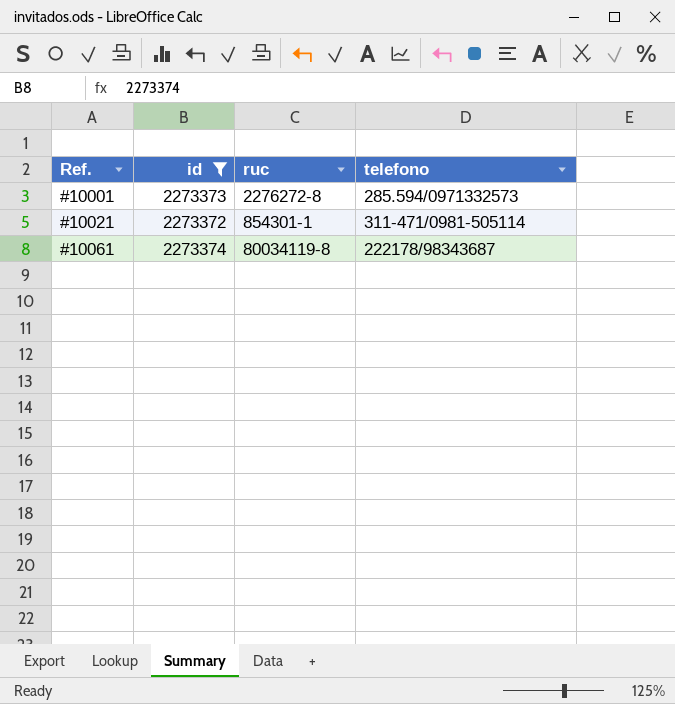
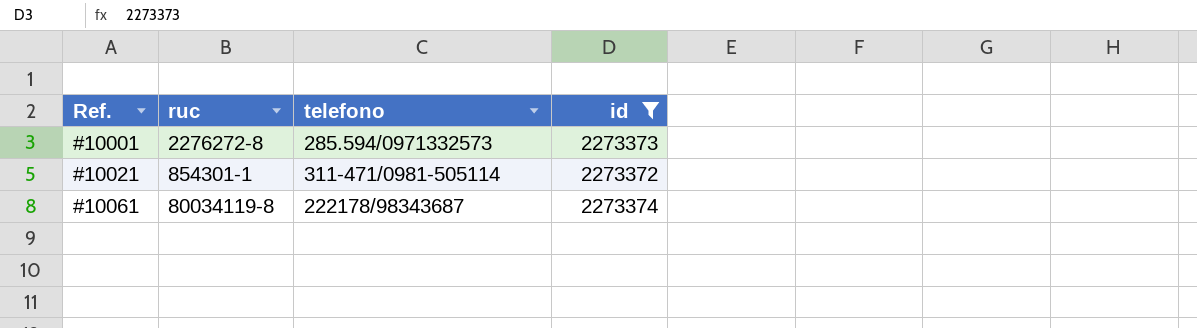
column id | position: 2 -> 4

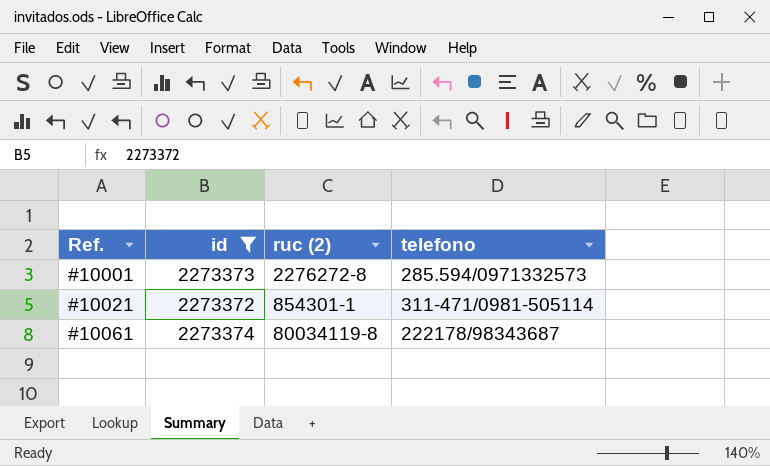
column id | position: 4 -> 2
column name: ruc -> ruc (2)

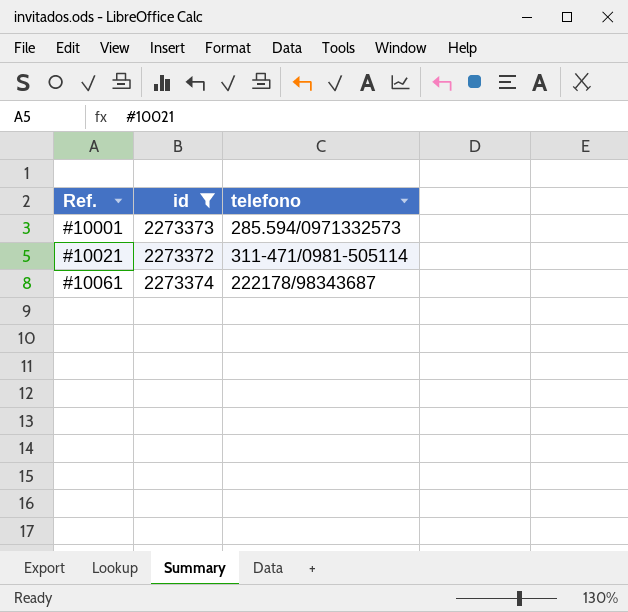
column ruc (2) | position: 3 -> none

